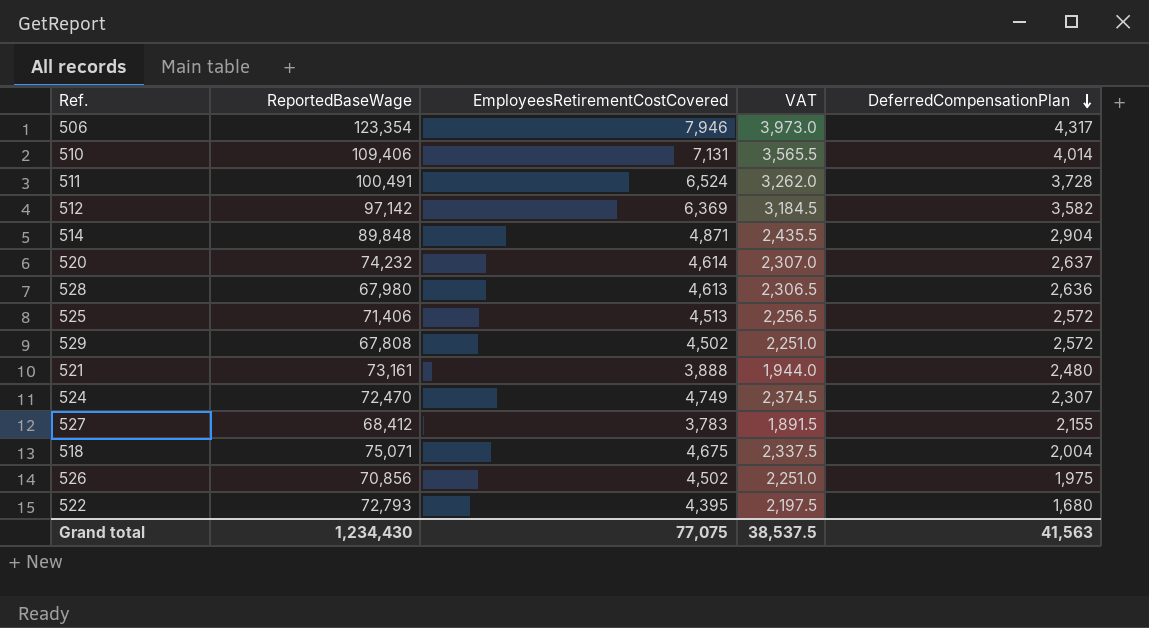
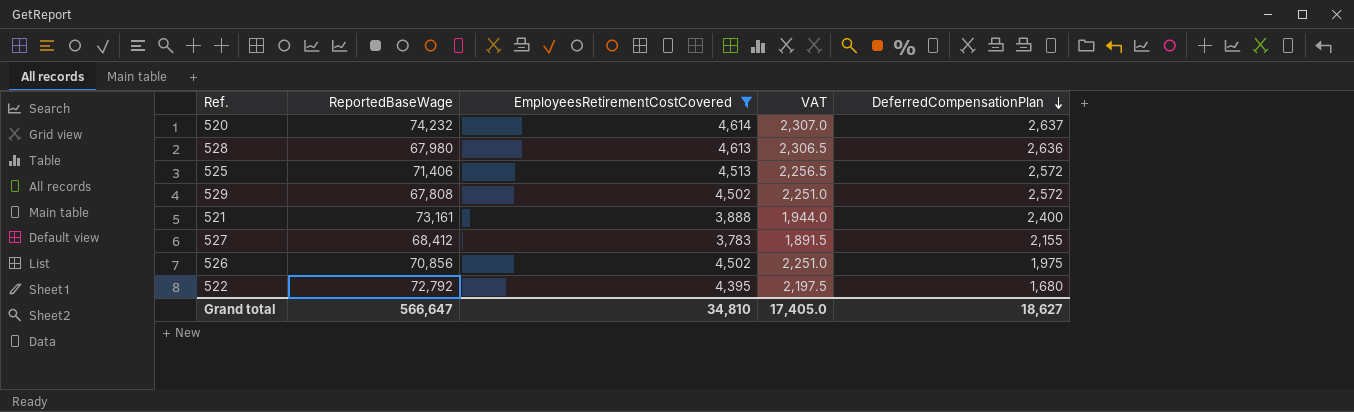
filter: none -> EmployeesRetirementCostCovered <= 4,614
521 | DeferredCompensationPlan: 2,480 -> 2,400
522 | ReportedBaseWage: 72,793 -> 72,792
Grand total | ReportedBaseWage: 1,234,430 -> 566,647
Grand total | EmployeesRetirementCostCovered: 77,075 -> 34,810
Grand total | VAT: 38,537.5 -> 17,405.0
Grand total | DeferredCompensationPlan: 41,563 -> 18,627

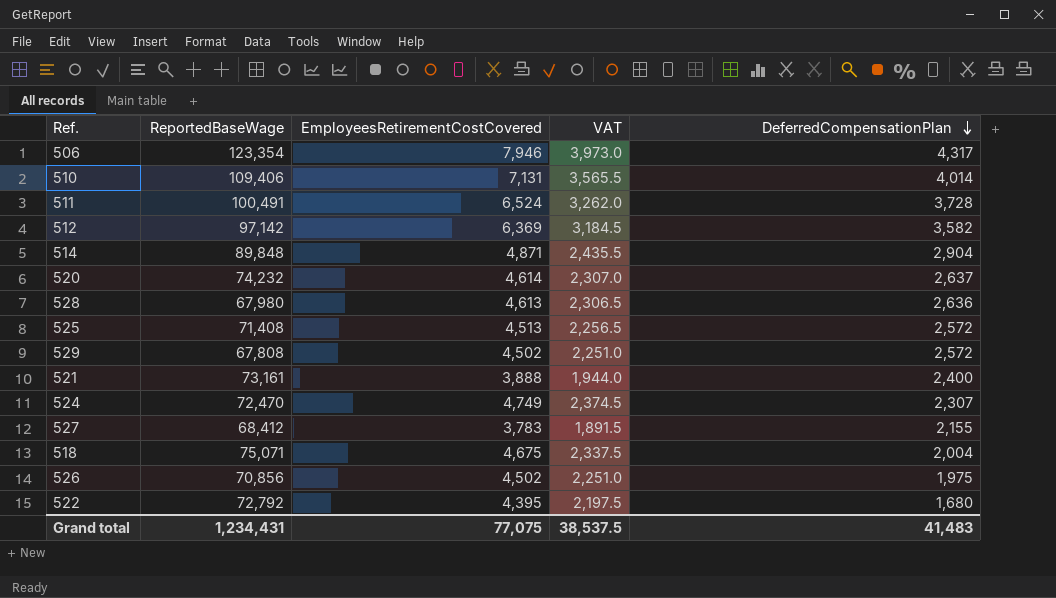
filter: EmployeesRetirementCostCovered <= 4,614 -> none
525 | ReportedBaseWage: 71,406 -> 71,408
Grand total | ReportedBaseWage: 566,647 -> 1,234,431
Grand total | EmployeesRetirementCostCovered: 34,810 -> 77,075
Grand total | VAT: 17,405.0 -> 38,537.5
Grand total | DeferredCompensationPlan: 18,627 -> 41,483

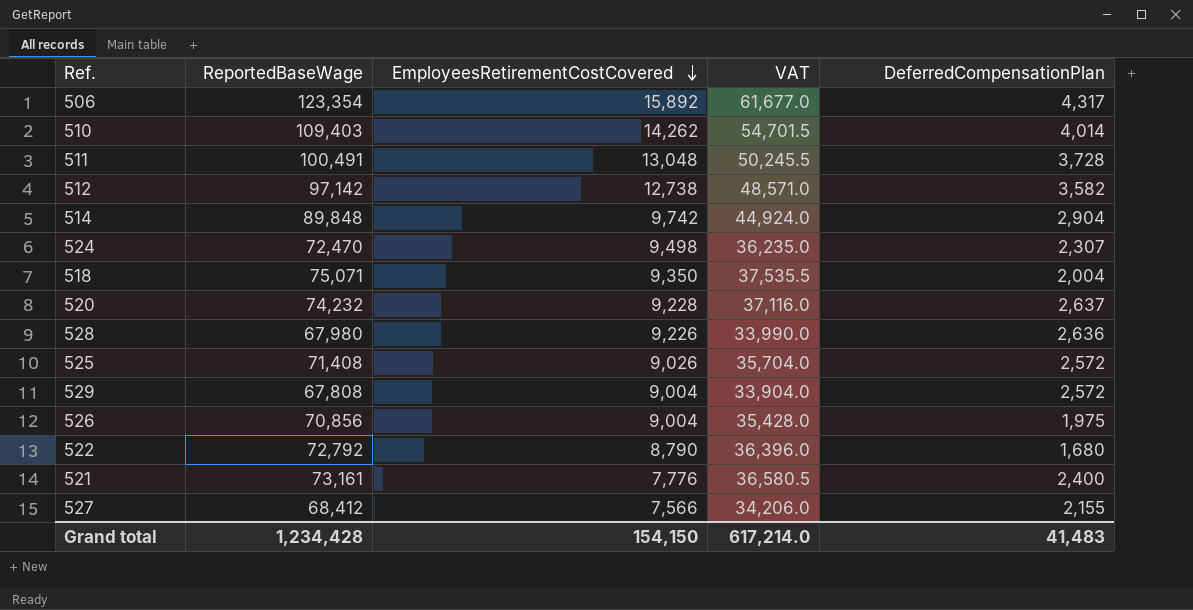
row order: DeferredCompensationPlan descending -> EmployeesRetirementCostCovered descending
column VAT | formula: [EmployeesRetirementCostCovered] * 0.5 -> [ReportedBaseWage] * 0.5
506 | EmployeesRetirementCostCovered: 7,946 -> 15,892
510 | ReportedBaseWage: 109,406 -> 109,403
510 | EmployeesRetirementCostCovered: 7,131 -> 14,262
511 | EmployeesRetirementCostCovered: 6,524 -> 13,048
512 | EmployeesRetirementCostCovered: 6,369 -> 12,738
514 | EmployeesRetirementCostCovered: 4,871 -> 9,742
524 | EmployeesRetirementCostCovered: 4,749 -> 9,498
518 | EmployeesRetirementCostCovered: 4,675 -> 9,350
520 | EmployeesRetirementCostCovered: 4,614 -> 9,228
528 | EmployeesRetirementCostCovered: 4,613 -> 9,226
525 | EmployeesRetirementCostCovered: 4,513 -> 9,026
529 | EmployeesRetirementCostCovered: 4,502 -> 9,004
526 | EmployeesRetirementCostCovered: 4,502 -> 9,004
522 | EmployeesRetirementCostCovered: 4,395 -> 8,790
521 | EmployeesRetirementCostCovered: 3,888 -> 7,776
527 | EmployeesRetirementCostCovered: 3,783 -> 7,566
Grand total | ReportedBaseWage: 1,234,431 -> 1,234,428
Grand total | EmployeesRetirementCostCovered: 77,075 -> 154,150
Grand total | VAT: 38,537.5 -> 617,214.0

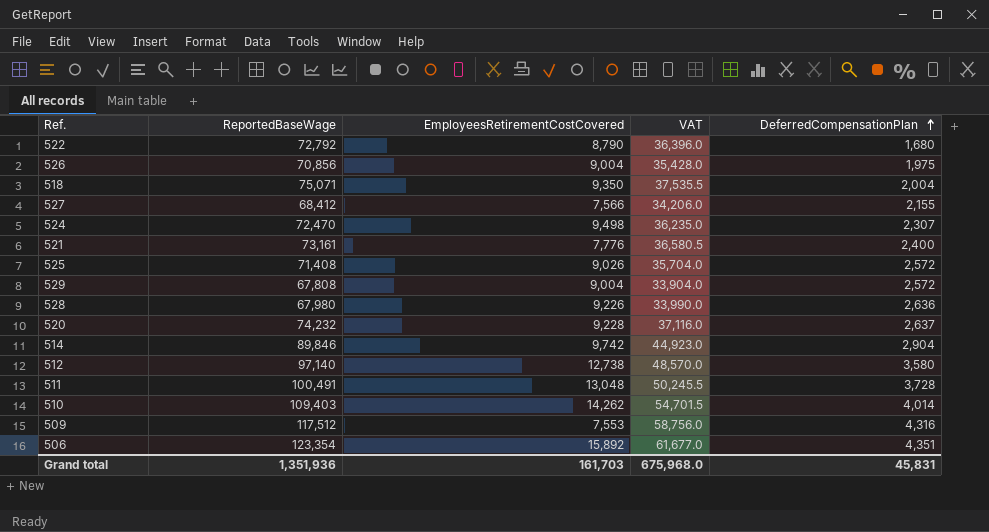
row order: EmployeesRetirementCostCovered descending -> DeferredCompensationPlan ascending
514 | ReportedBaseWage: 89,848 -> 89,846
514 | VAT: 44,924.0 -> 44,923.0
512 | ReportedBaseWage: 97,142 -> 97,140
512 | VAT: 48,571.0 -> 48,570.0
512 | DeferredCompensationPlan: 3,582 -> 3,580
row 509: none -> 117,512 | 7,553 | 58,756.0 | 4,316
506 | DeferredCompensationPlan: 4,317 -> 4,351
Grand total | ReportedBaseWage: 1,234,428 -> 1,351,936
Grand total | EmployeesRetirementCostCovered: 154,150 -> 161,703
Grand total | VAT: 617,214.0 -> 675,968.0
Grand total | DeferredCompensationPlan: 41,483 -> 45,831

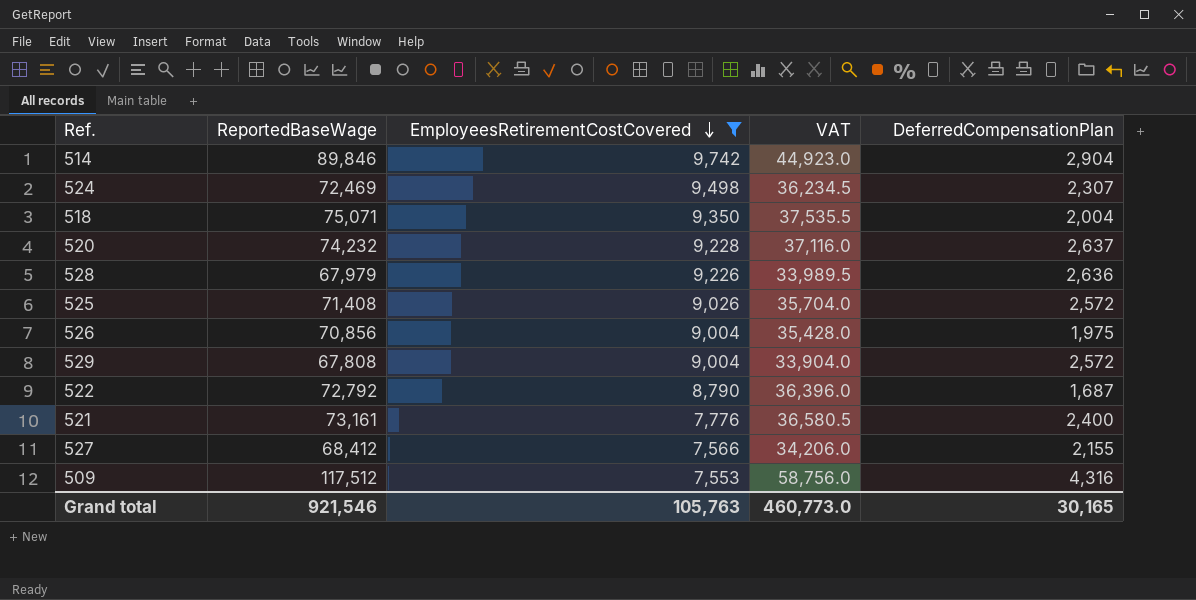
filter: none -> EmployeesRetirementCostCovered <= 9,742
row order: DeferredCompensationPlan ascending -> EmployeesRetirementCostCovered descending
524 | ReportedBaseWage: 72,470 -> 72,469
524 | VAT: 36,235.0 -> 36,234.5
528 | ReportedBaseWage: 67,980 -> 67,979
528 | VAT: 33,990.0 -> 33,989.5
522 | DeferredCompensationPlan: 1,680 -> 1,687
Grand total | ReportedBaseWage: 1,351,936 -> 921,546
Grand total | EmployeesRetirementCostCovered: 161,703 -> 105,763
Grand total | VAT: 675,968.0 -> 460,773.0
Grand total | DeferredCompensationPlan: 45,831 -> 30,165

